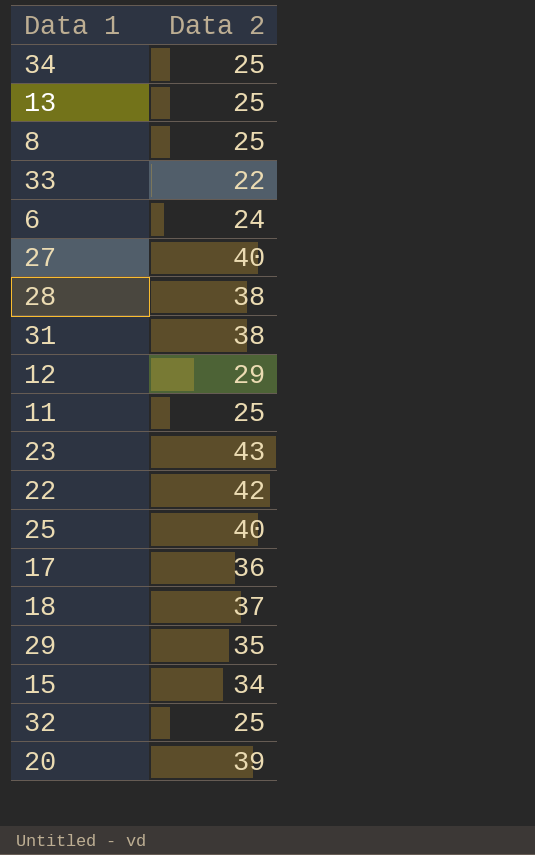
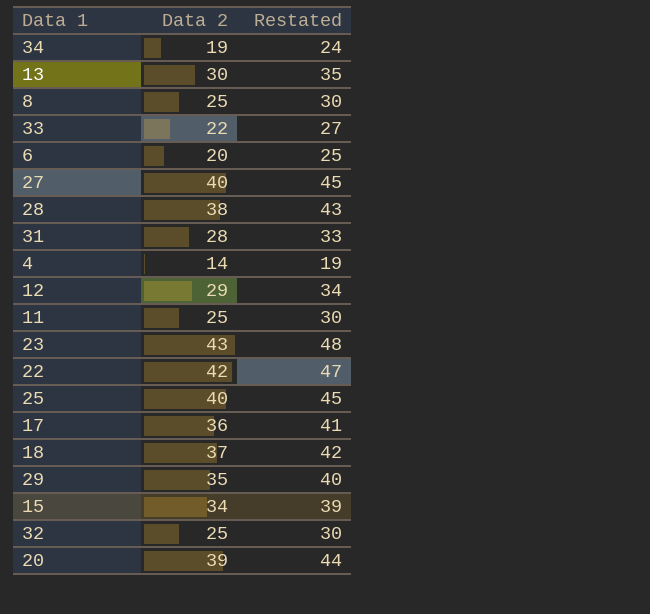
column Restated | formula: none -> [Data 2] + 5
34 | Data 2: 25 -> 19
13 | Data 2: 25 -> 30
6 | Data 2: 24 -> 20
31 | Data 2: 38 -> 28
row 4: none -> 14 | 19

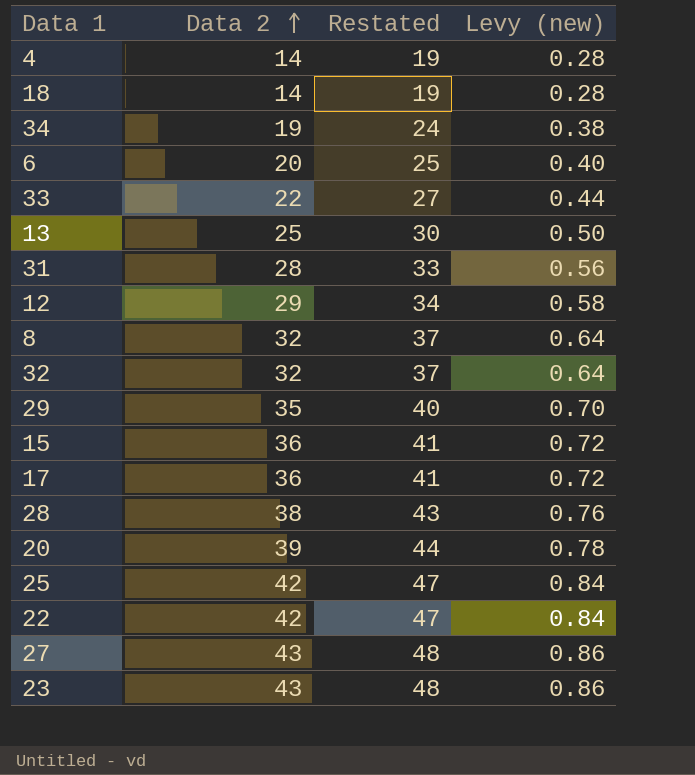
row order: none -> Data 2 ascending
column Levy (new) | formula: none -> [Data 2] * 0.02
row 11: 25 | 30 -> none
18 | Data 2: 37 -> 14
18 | Restated: 42 -> 19
13 | Data 2: 30 -> 25
13 | Restated: 35 -> 30
8 | Data 2: 25 -> 32
8 | Restated: 30 -> 37
32 | Data 2: 25 -> 32
32 | Restated: 30 -> 37
15 | Data 2: 34 -> 36
15 | Restated: 39 -> 41
25 | Data 2: 40 -> 42
25 | Restated: 45 -> 47
27 | Data 2: 40 -> 43
27 | Restated: 45 -> 48

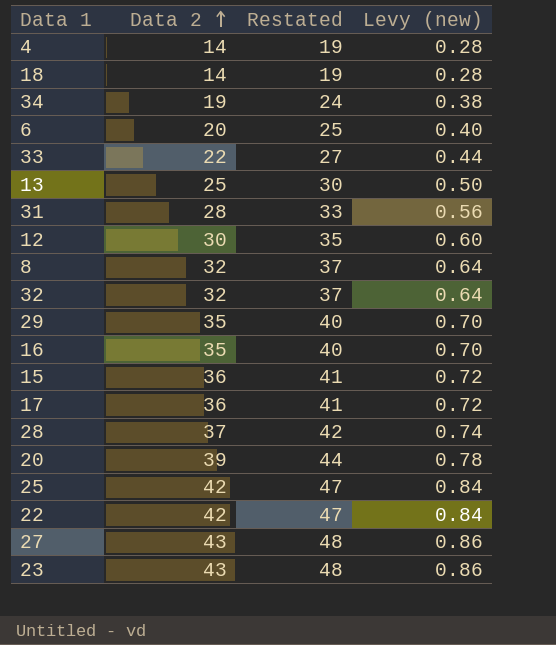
12 | Data 2: 29 -> 30
12 | Restated: 34 -> 35
12 | Levy (new): 0.58 -> 0.60
row 16: none -> 35 | 40 | 0.70
28 | Data 2: 38 -> 37
28 | Restated: 43 -> 42
28 | Levy (new): 0.76 -> 0.74

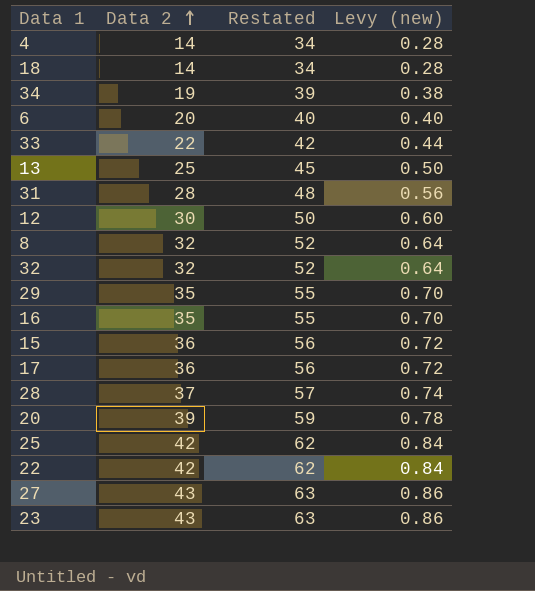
column Restated | formula: [Data 2] + 5 -> [Data 2] + 20

